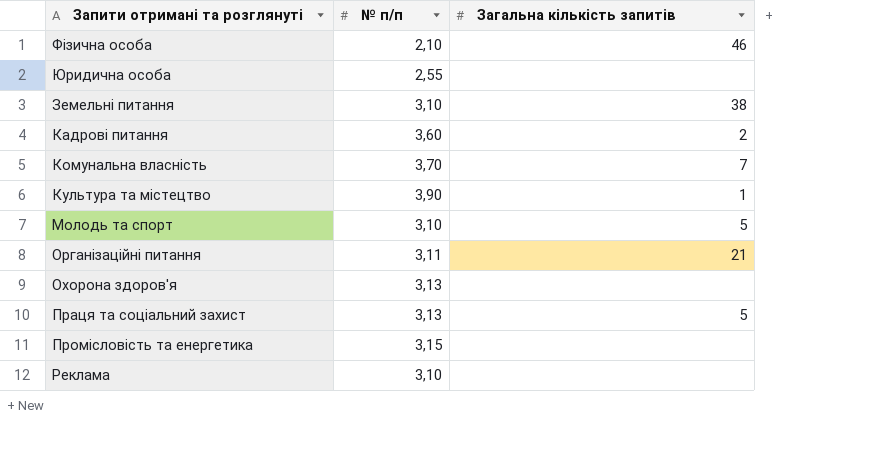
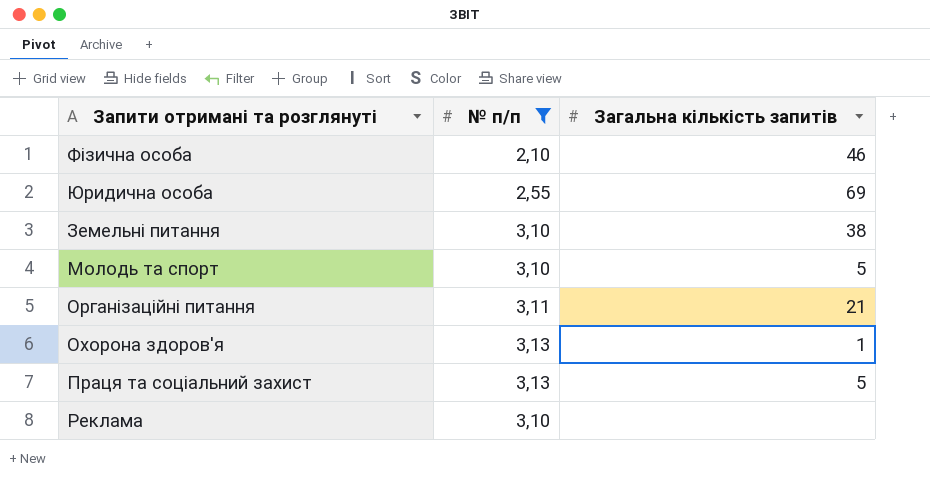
filter: none -> № п/п <= 3,13
Юридична особа | Загальна кількість запитів: none -> 69
Охорона здоров'я | Загальна кількість запитів: none -> 1

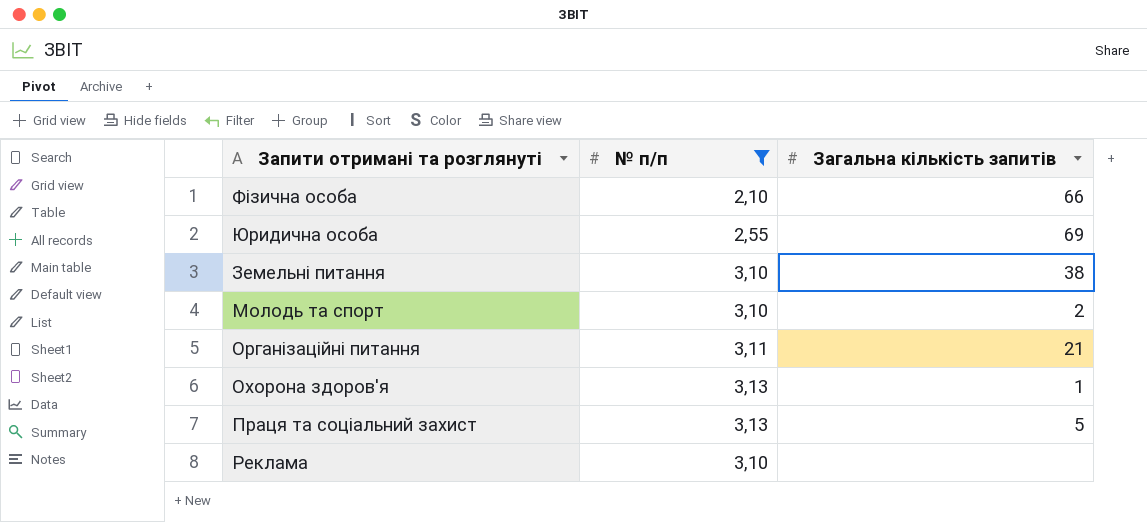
Фізична особа | Загальна кількість запитів: 46 -> 66
Молодь та спорт | Загальна кількість запитів: 5 -> 2

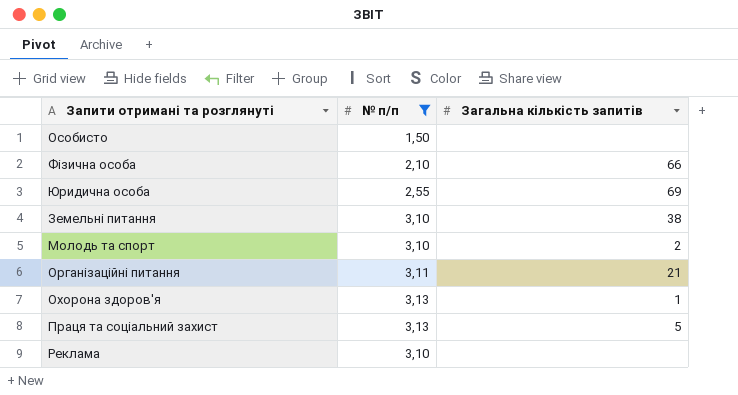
row Особисто: none -> 1,50 | none

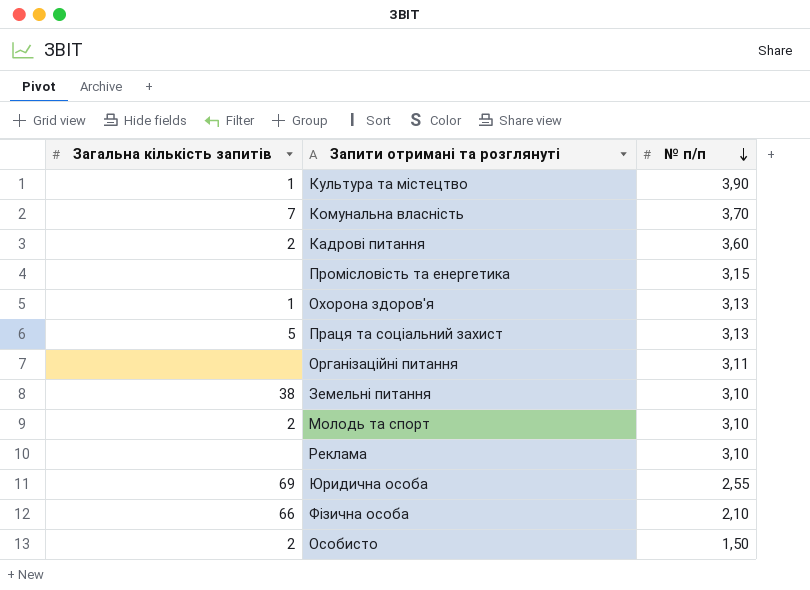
filter: № п/п <= 3,13 -> none
row order: none -> № п/п descending
column Загальна кількість запитів | position: 3 -> 1
Організаційні питання | Загальна кількість запитів: 21 -> none
Особисто | Загальна кількість запитів: none -> 2

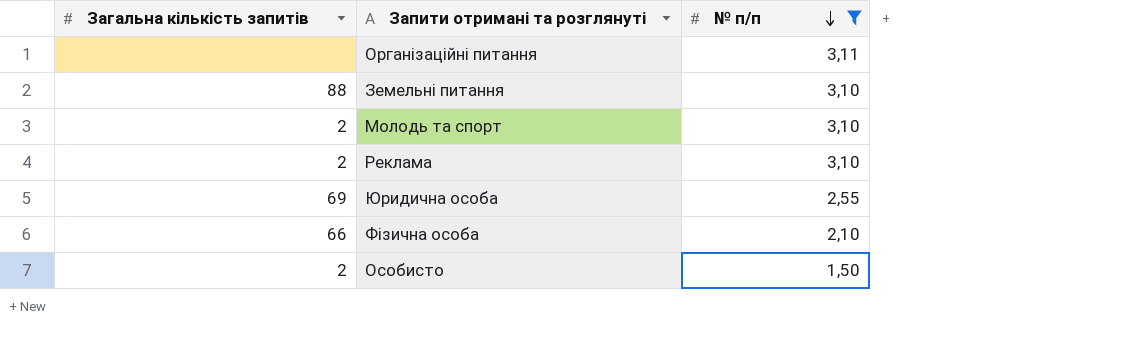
filter: none -> № п/п <= 3,11
Земельні питання | Загальна кількість запитів: 38 -> 88
Реклама | Загальна кількість запитів: none -> 2

